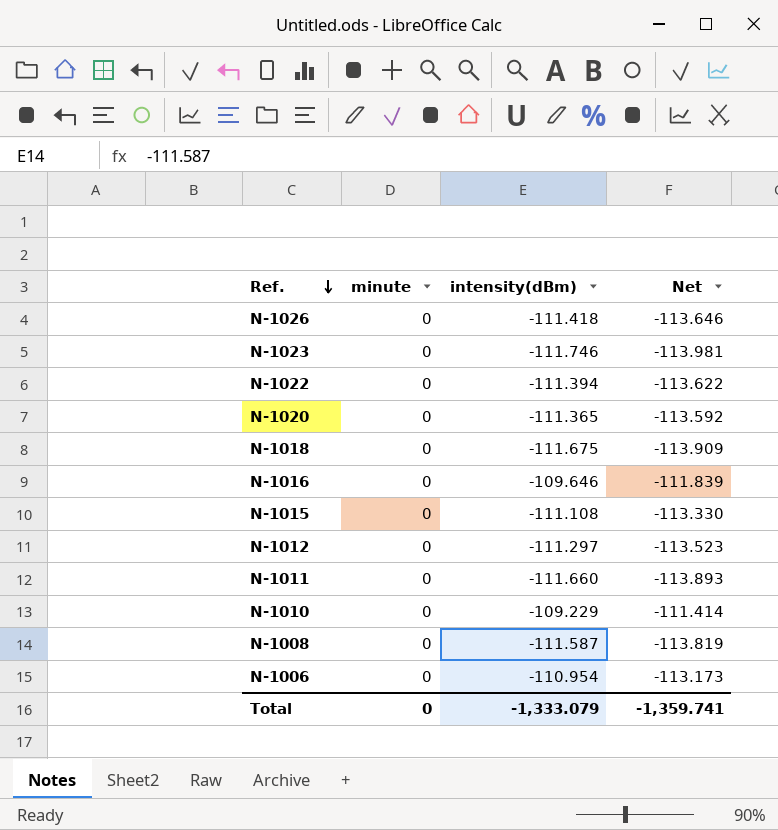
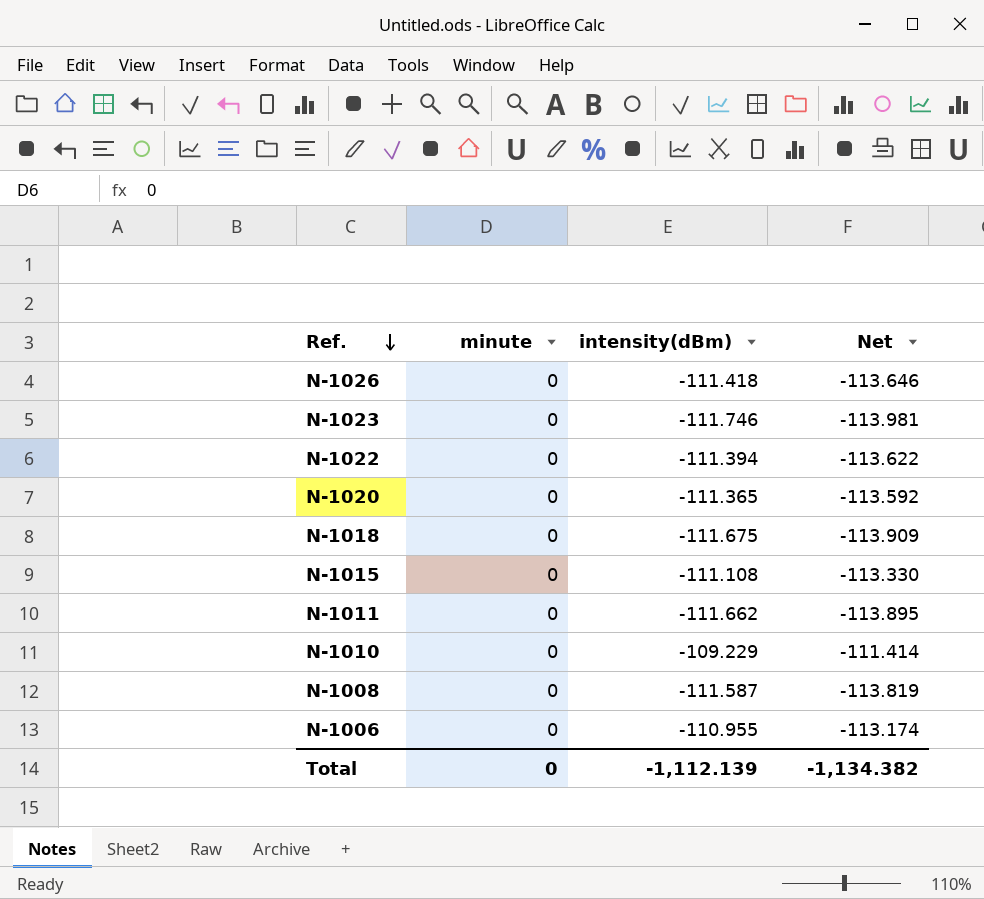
row N-1016: 0 | -109.646 | -111.839 -> none
row N-1012: 0 | -111.297 | -113.523 -> none
N-1011 | intensity(dBm): -111.660 -> -111.662
N-1011 | Net: -113.893 -> -113.895
N-1006 | intensity(dBm): -110.954 -> -110.955
N-1006 | Net: -113.173 -> -113.174
Total | intensity(dBm): -1,333.079 -> -1,112.139
Total | Net: -1,359.741 -> -1,134.382

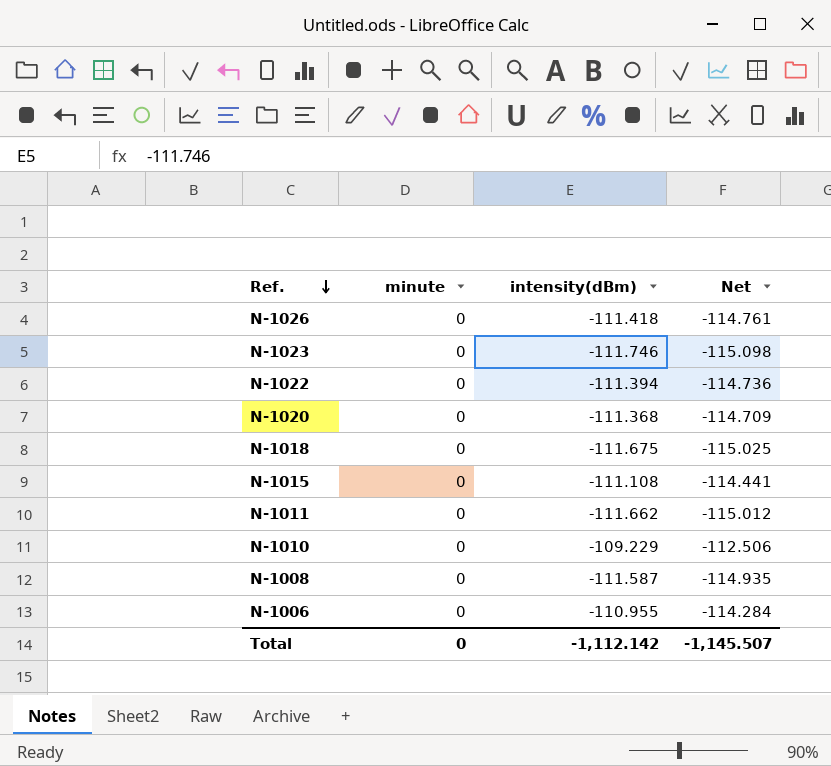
column Net | formula: [intensity(dBm)] * 1.02 -> [intensity(dBm)] * 1.03
N-1020 | intensity(dBm): -111.365 -> -111.368
Total | intensity(dBm): -1,112.139 -> -1,112.142
Total | Net: -1,134.382 -> -1,145.507

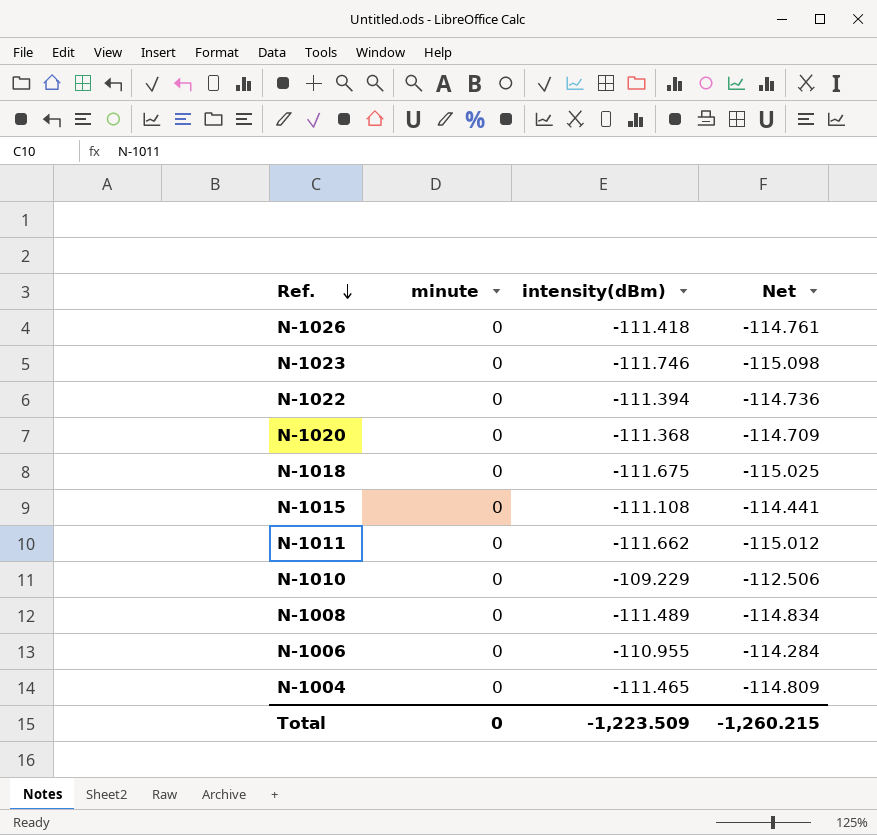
N-1008 | intensity(dBm): -111.587 -> -111.489
N-1008 | Net: -114.935 -> -114.834
row N-1004: none -> 0 | -111.465 | -114.809
Total | intensity(dBm): -1,112.142 -> -1,223.509
Total | Net: -1,145.507 -> -1,260.215

